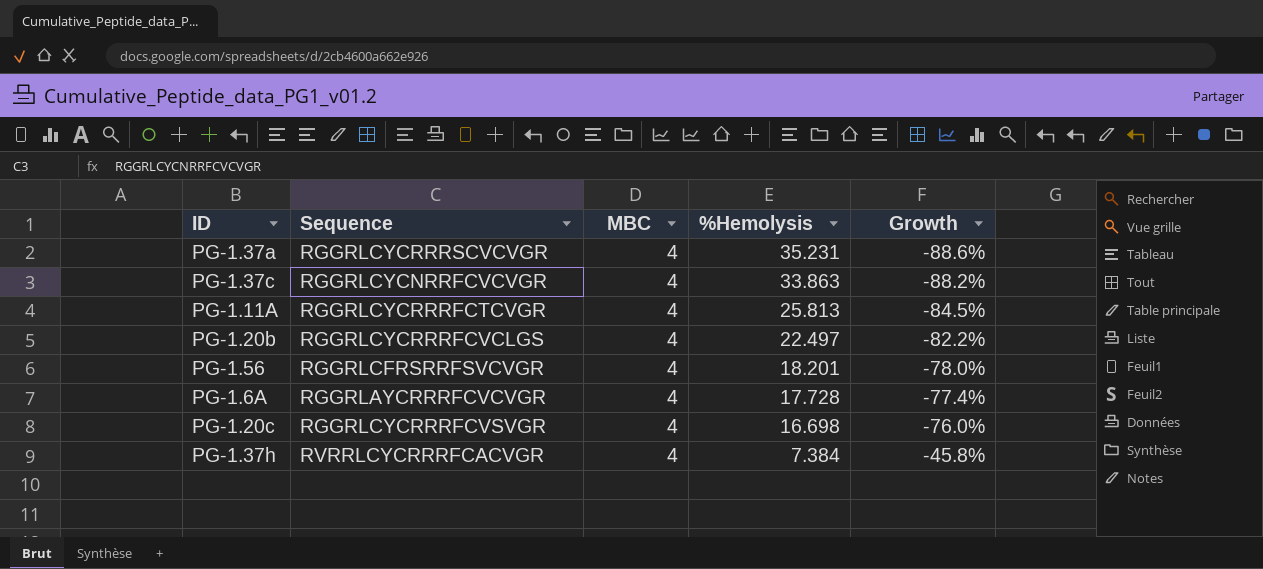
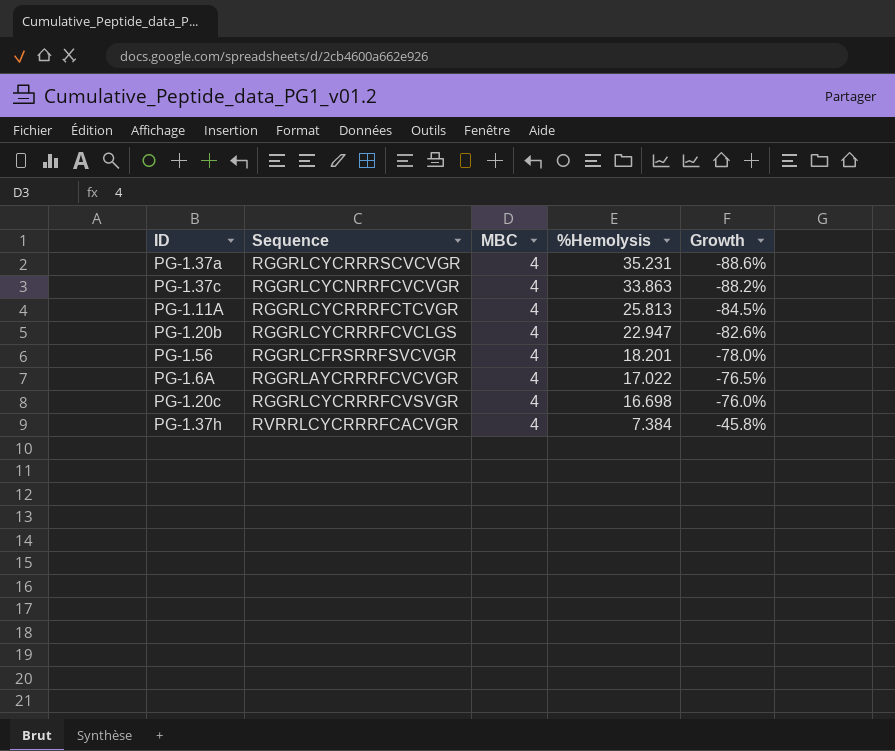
PG-1.20b | %Hemolysis: 22.497 -> 22.947
PG-1.20b | Growth: -82.2% -> -82.6%
PG-1.6A | %Hemolysis: 17.728 -> 17.022
PG-1.6A | Growth: -77.4% -> -76.5%

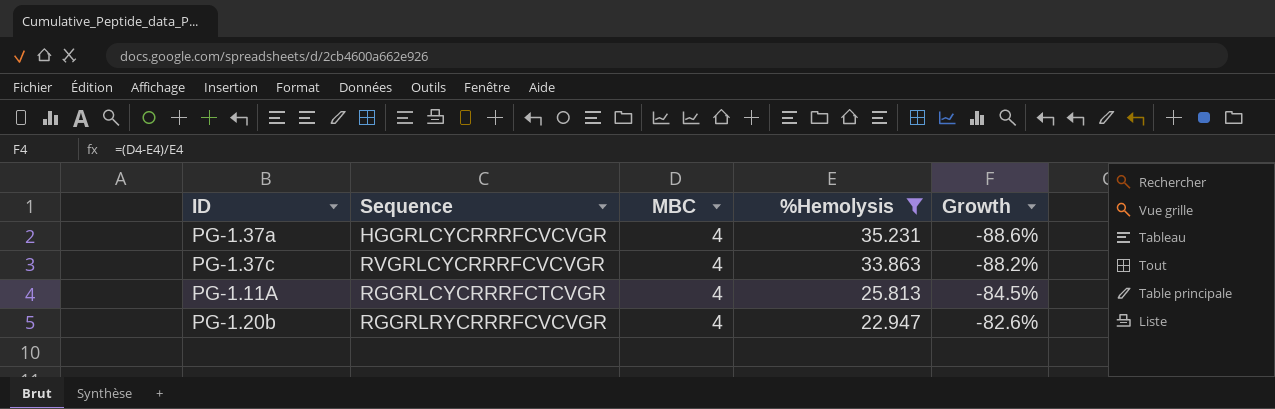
filter: none -> %Hemolysis >= 22.947
PG-1.37a | Sequence: RGGRLCYCRRRSCVCVGR -> HGGRLCYCRRRFCVCVGR
PG-1.37c | Sequence: RGGRLCYCNRRFCVCVGR -> RVGRLCYCRRRFCVCVGR
PG-1.20b | Sequence: RGGRLCYCRRRFCVCLGS -> RGGRLRYCRRRFCVCVGR

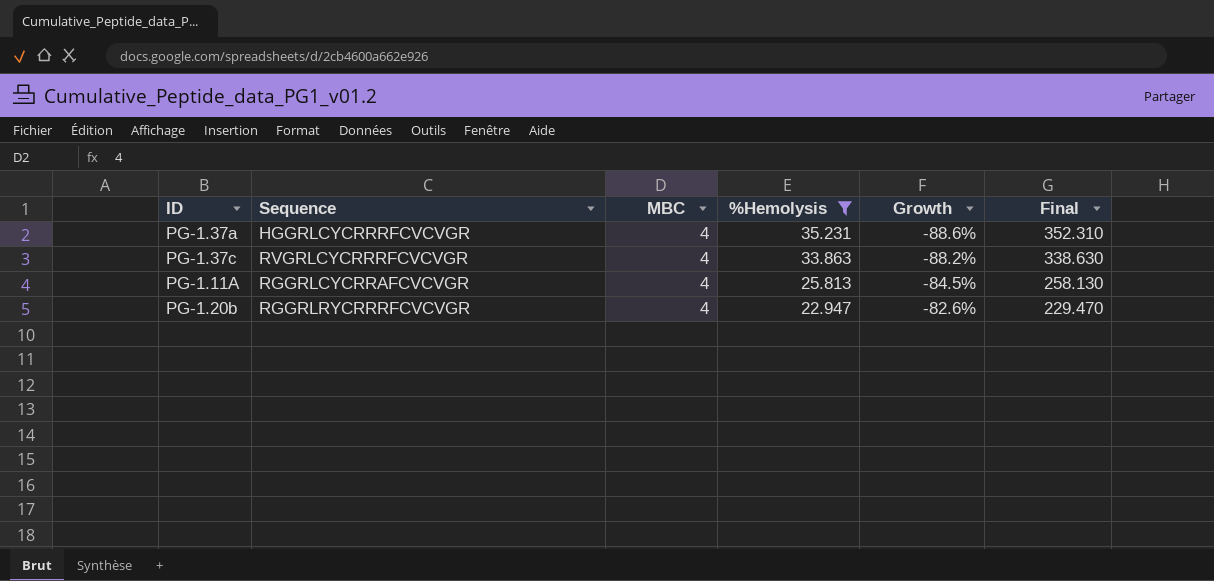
column Final | formula: none -> [%Hemolysis] * 10
PG-1.11A | Sequence: RGGRLCYCRRRFCTCVGR -> RGGRLCYCRRAFCVCVGR

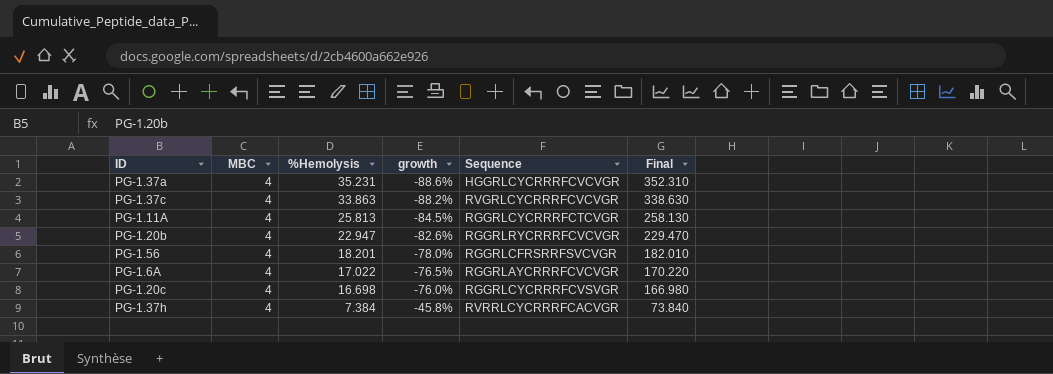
filter: %Hemolysis >= 22.947 -> none
column name: Growth -> growth
column Sequence | position: 2 -> 5
PG-1.11A | Sequence: RGGRLCYCRRAFCVCVGR -> RGGRLCYCRRRFCTCVGR

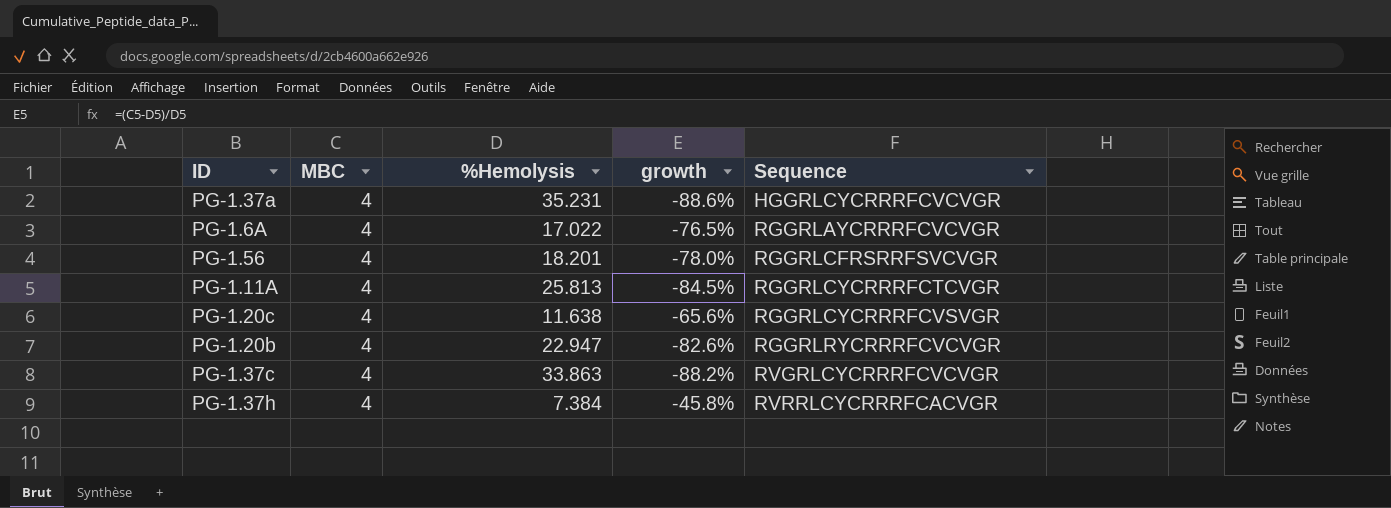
row order: %Hemolysis descending -> Sequence ascending
column Final | formula: [%Hemolysis] * 10 -> none
PG-1.20c | %Hemolysis: 16.698 -> 11.638
PG-1.20c | growth: -76.0% -> -65.6%

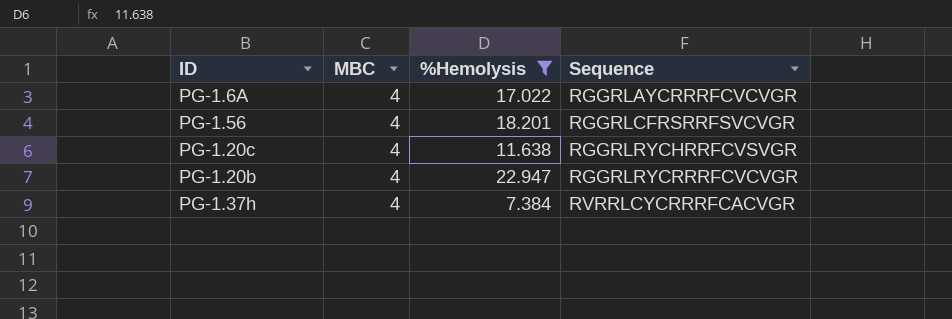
filter: none -> %Hemolysis <= 22.947
column growth | formula: ([MBC] - [%Hemolysis]) / [%Hemolysis] -> none
PG-1.20c | Sequence: RGGRLCYCRRRFCVSVGR -> RGGRLRYCHRRFCVSVGR

